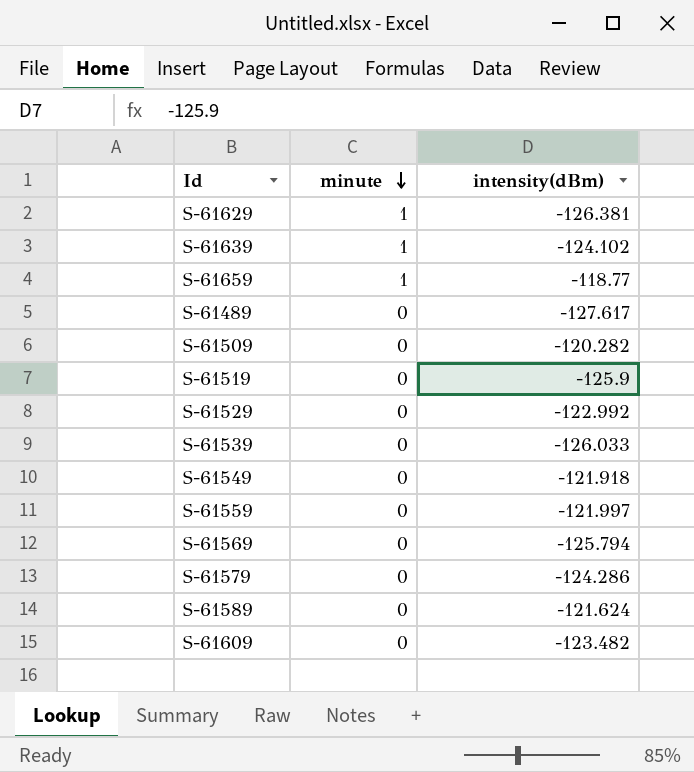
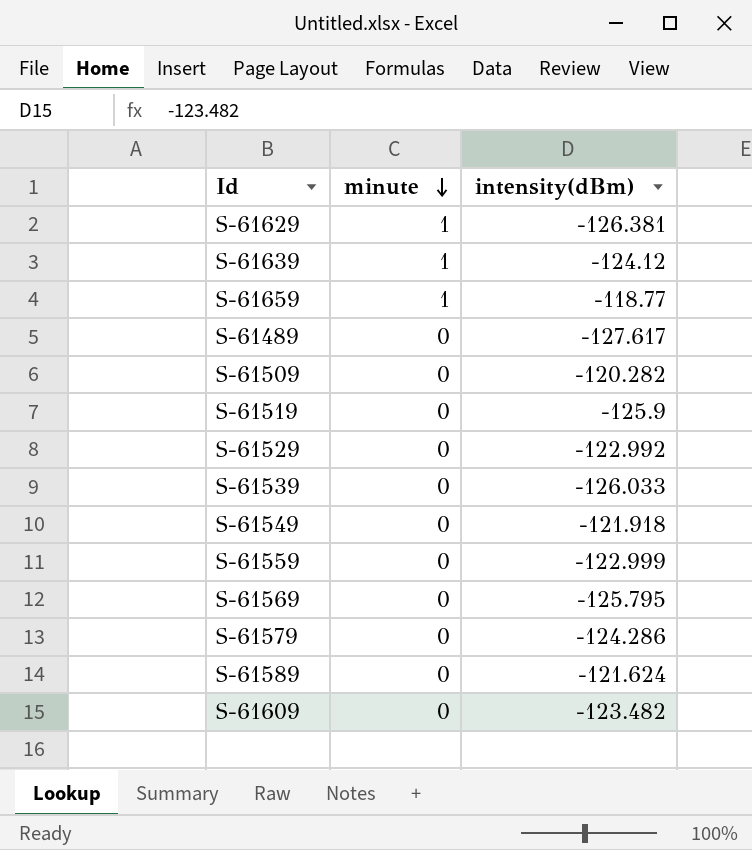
S-61639 | intensity(dBm): -124.102 -> -124.12
S-61559 | intensity(dBm): -121.997 -> -122.999
S-61569 | intensity(dBm): -125.794 -> -125.795

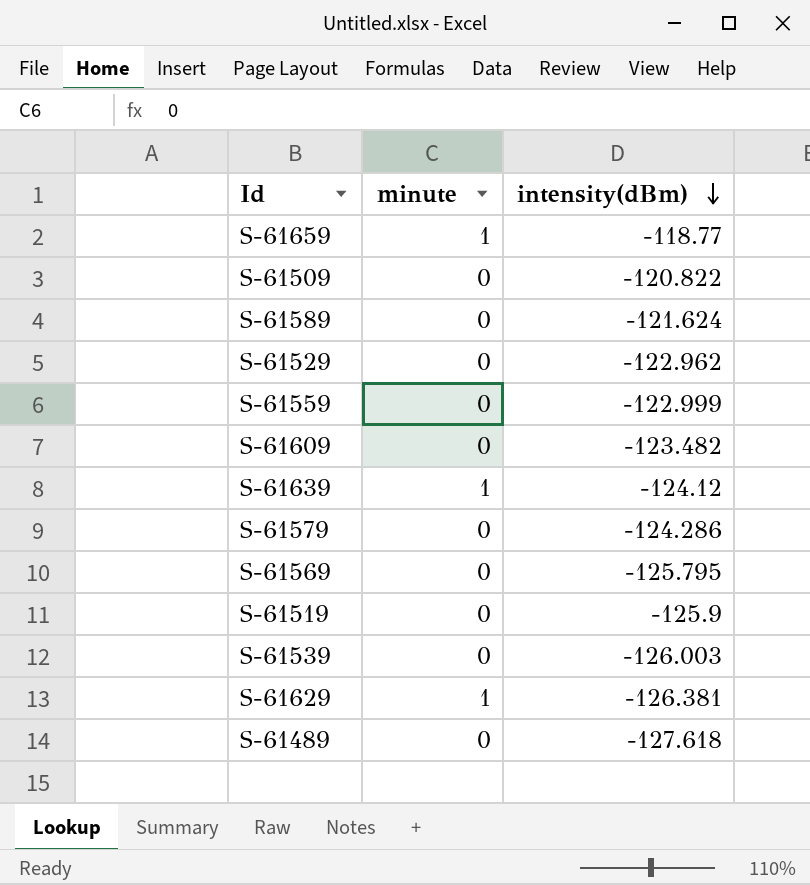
row order: minute descending -> intensity(dBm) descending
row S-61549: 0 | -121.918 -> none
S-61509 | intensity(dBm): -120.282 -> -120.822
S-61529 | intensity(dBm): -122.992 -> -122.962
S-61539 | intensity(dBm): -126.033 -> -126.003
S-61489 | intensity(dBm): -127.617 -> -127.618

